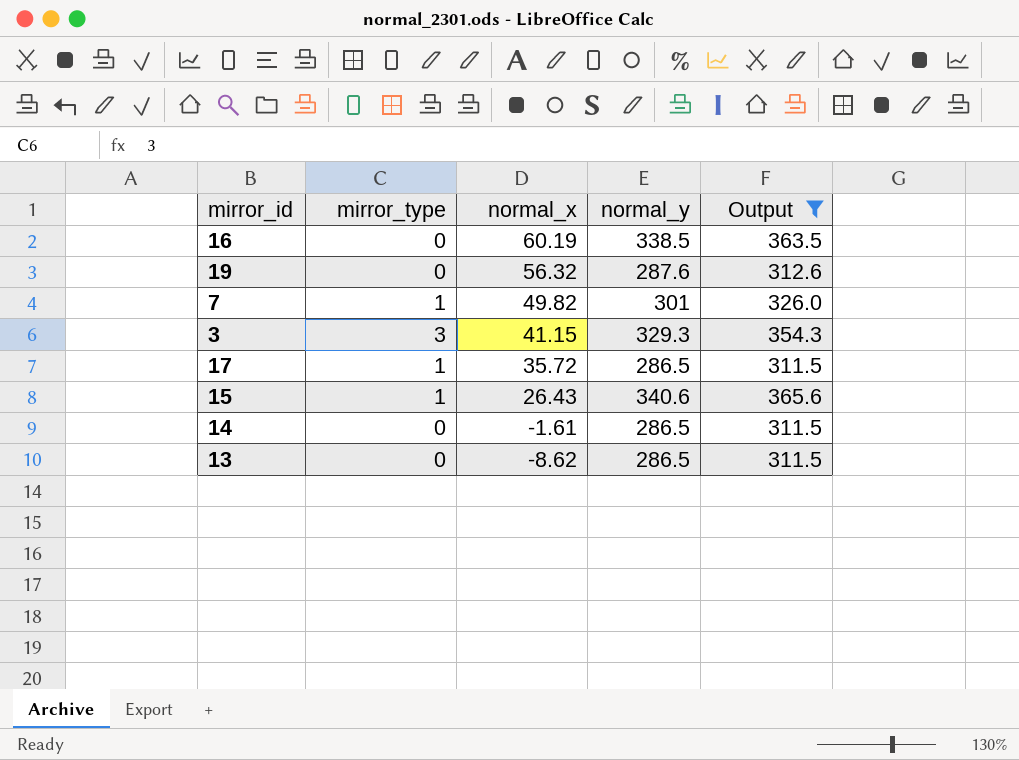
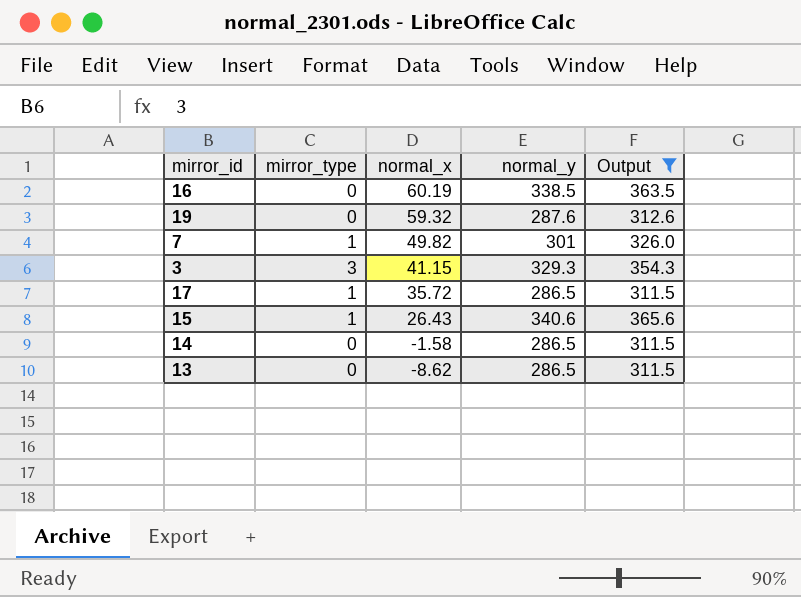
19 | normal_x: 56.32 -> 59.32
14 | normal_x: -1.61 -> -1.58

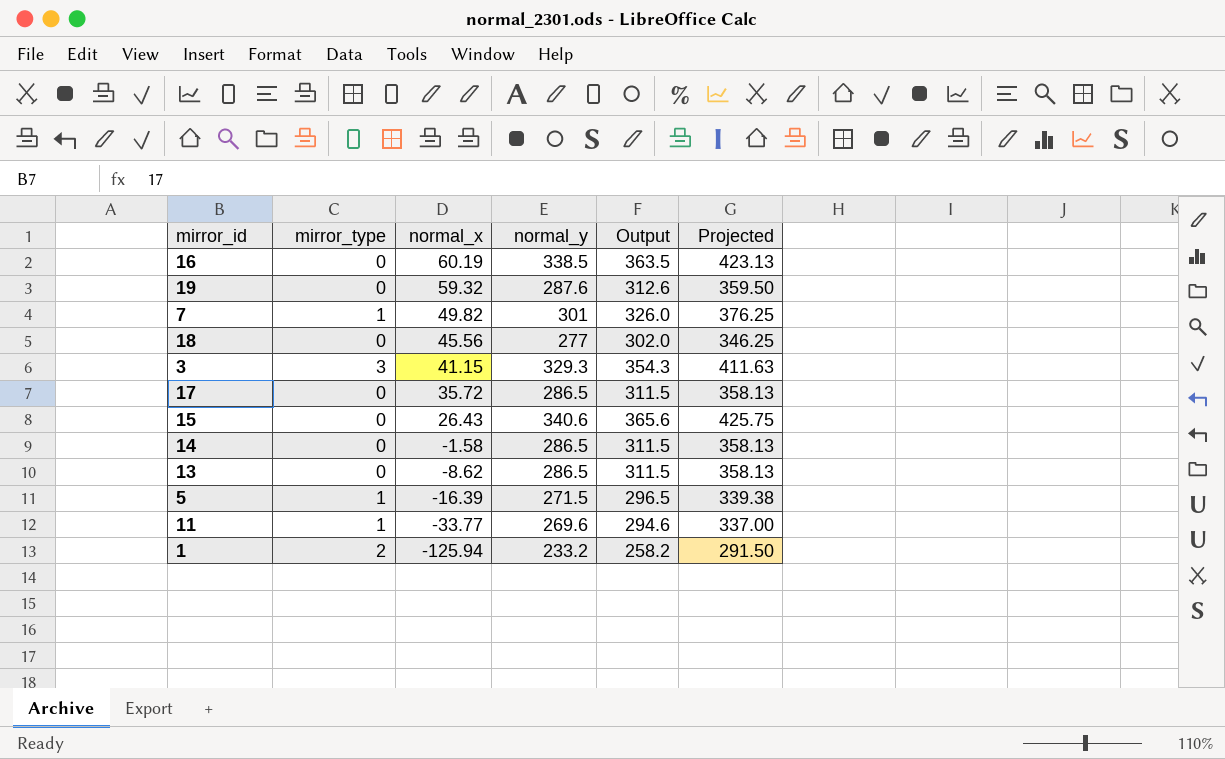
filter: Output >= 311.5 -> none
column Projected | formula: none -> [normal_y] * 1.25
17 | mirror_type: 1 -> 0
15 | mirror_type: 1 -> 0

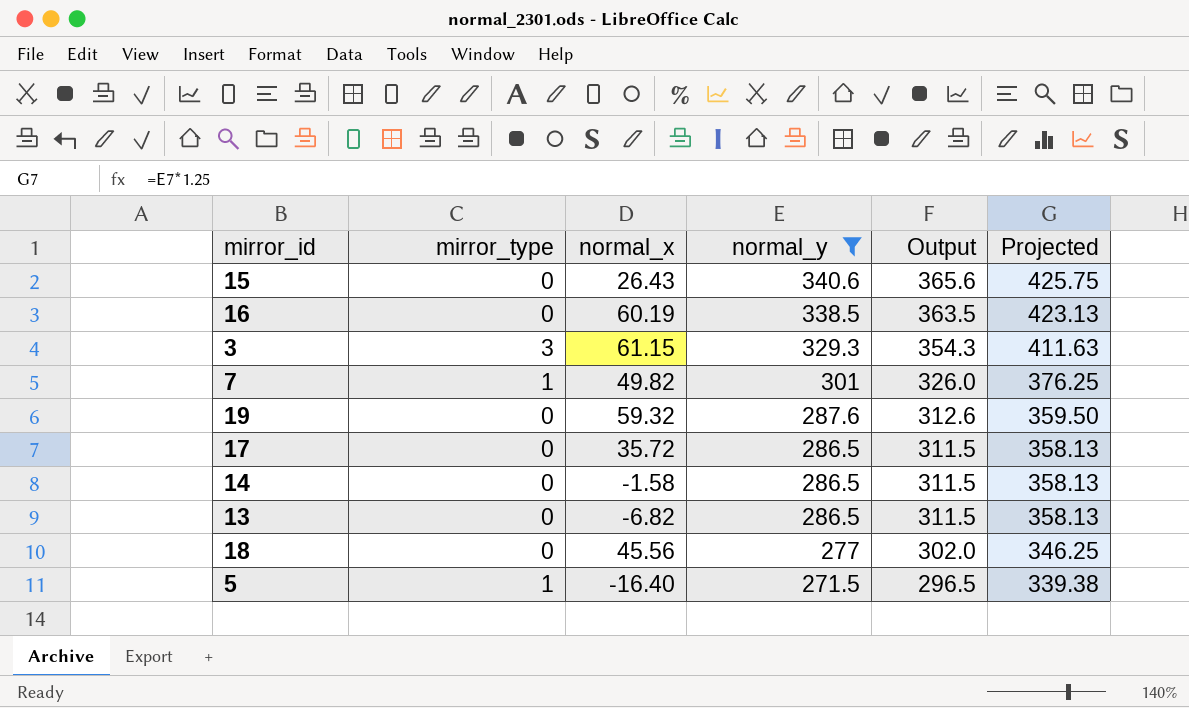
filter: none -> normal_y >= 271.5
row order: normal_x descending -> normal_y descending
3 | normal_x: 41.15 -> 61.15
13 | normal_x: -8.62 -> -6.82
5 | normal_x: -16.39 -> -16.40

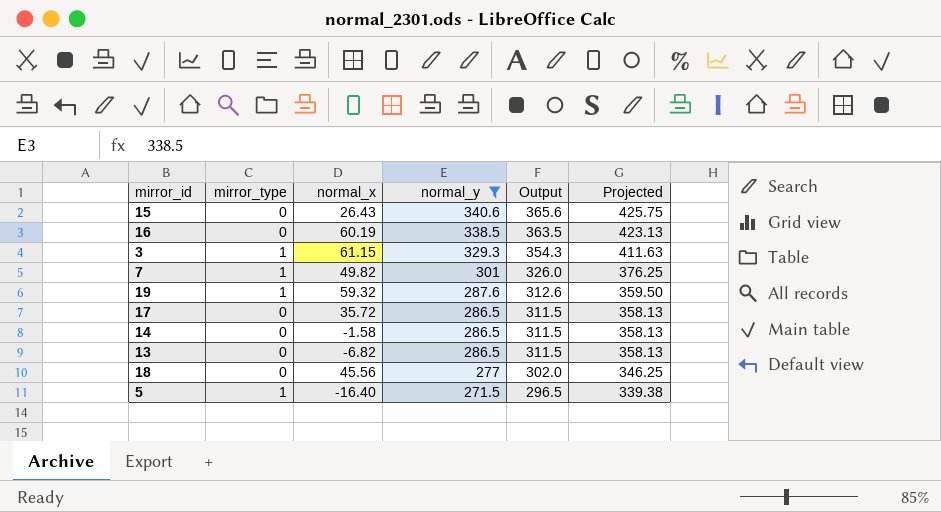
3 | mirror_type: 3 -> 1
19 | mirror_type: 0 -> 1

